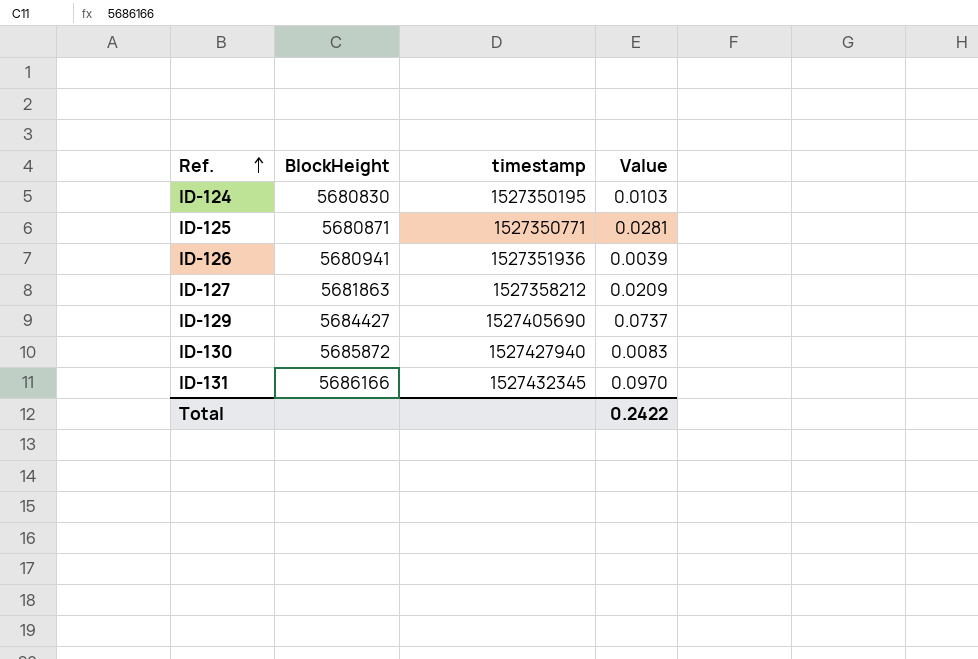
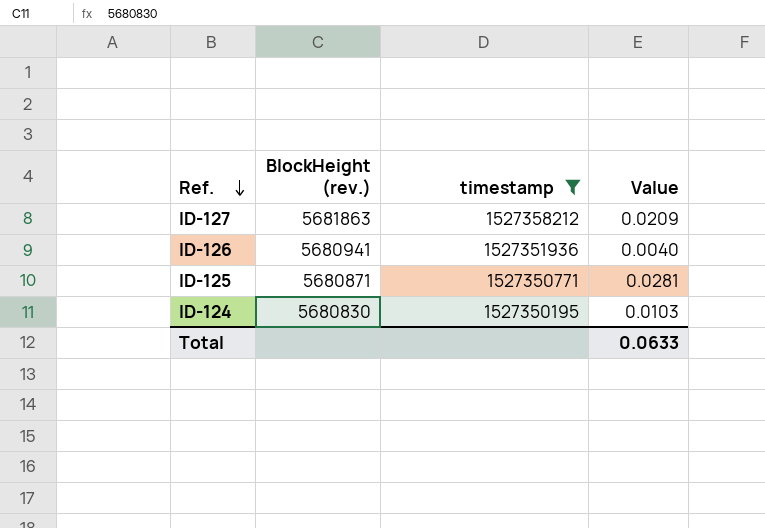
filter: none -> timestamp <= 1527358212
row order: Ref. ascending -> Ref. descending
column name: BlockHeight -> BlockHeight (rev.)
ID-126 | Value: 0.0039 -> 0.0040
Total | Value: 0.2422 -> 0.0633

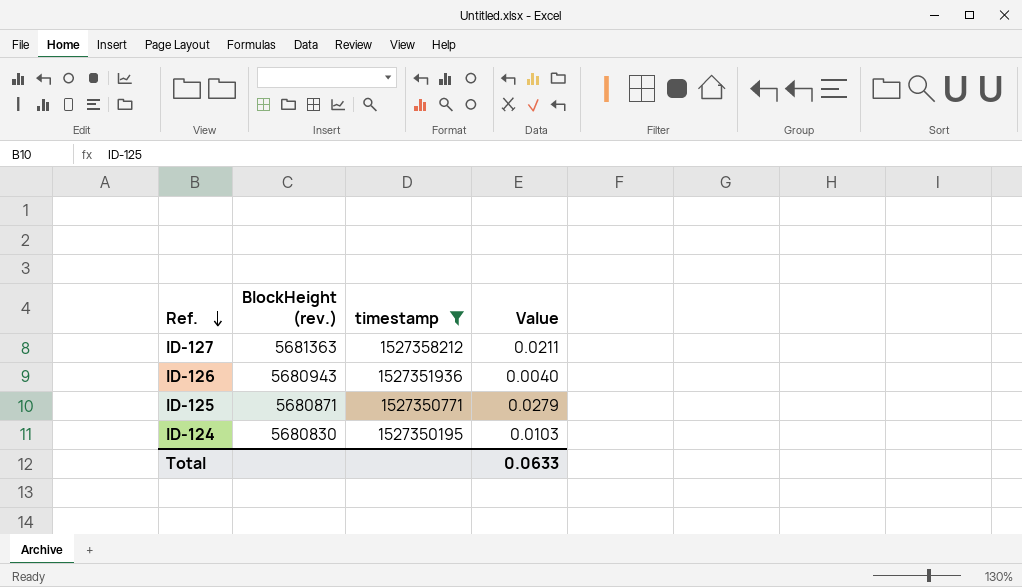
ID-127 | BlockHeight (rev.): 5681863 -> 5681363
ID-127 | Value: 0.0209 -> 0.0211
ID-126 | BlockHeight (rev.): 5680941 -> 5680943
ID-125 | Value: 0.0281 -> 0.0279

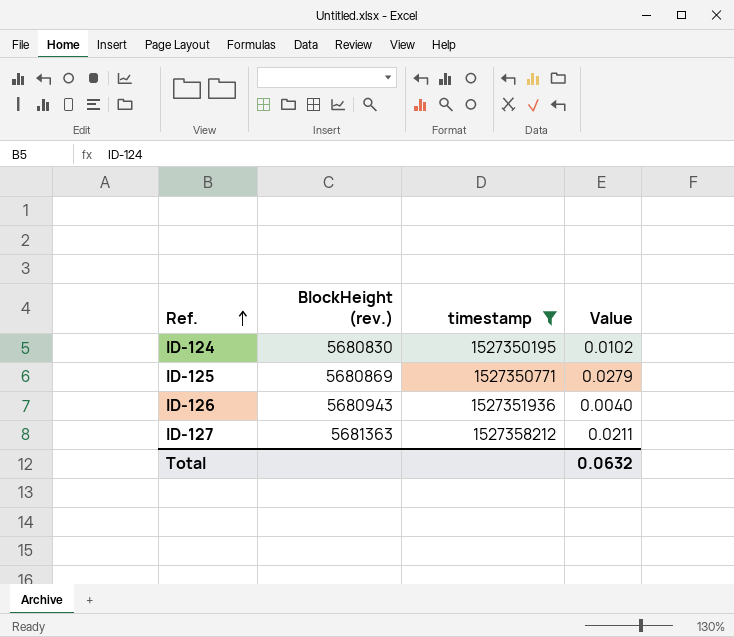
row order: Ref. descending -> Ref. ascending
ID-124 | Value: 0.0103 -> 0.0102
ID-125 | BlockHeight (rev.): 5680871 -> 5680869
Total | Value: 0.0633 -> 0.0632

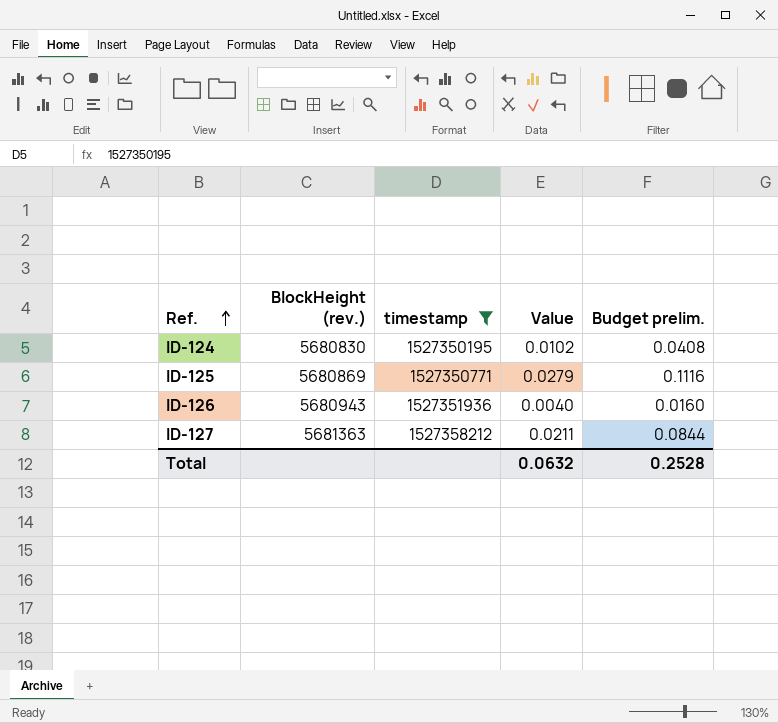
column Budget prelim. | formula: none -> [Value] * 4

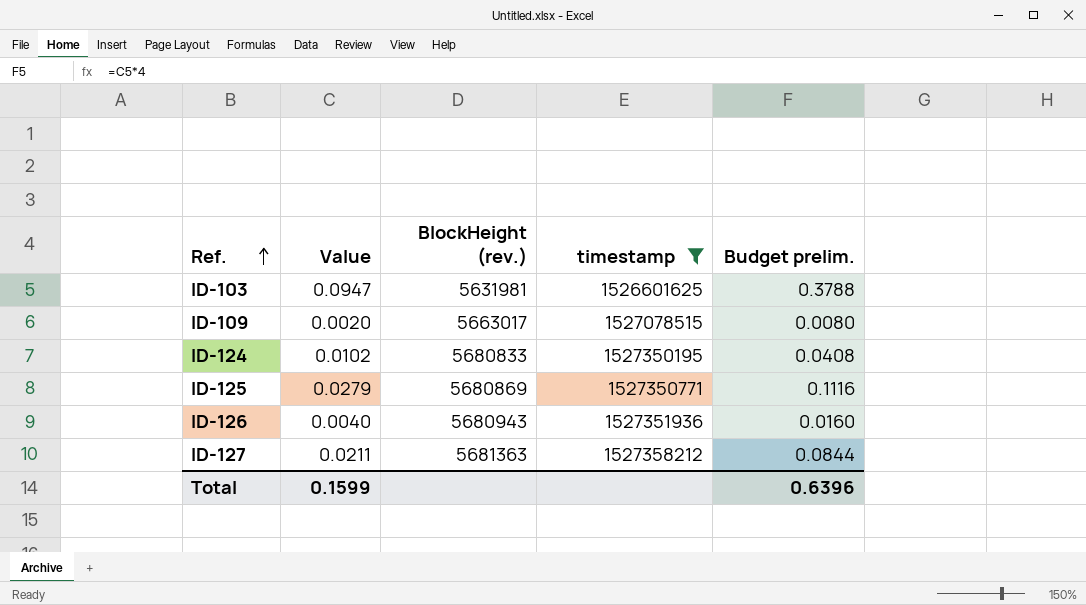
column Value | position: 4 -> 2
row ID-103: none -> 0.0947 | 5631981 | 1526601625 | 0.3788
row ID-109: none -> 0.0020 | 5663017 | 1527078515 | 0.0080
ID-124 | BlockHeight (rev.): 5680830 -> 5680833
Total | Value: 0.0632 -> 0.1599
Total | Budget prelim.: 0.2528 -> 0.6396

